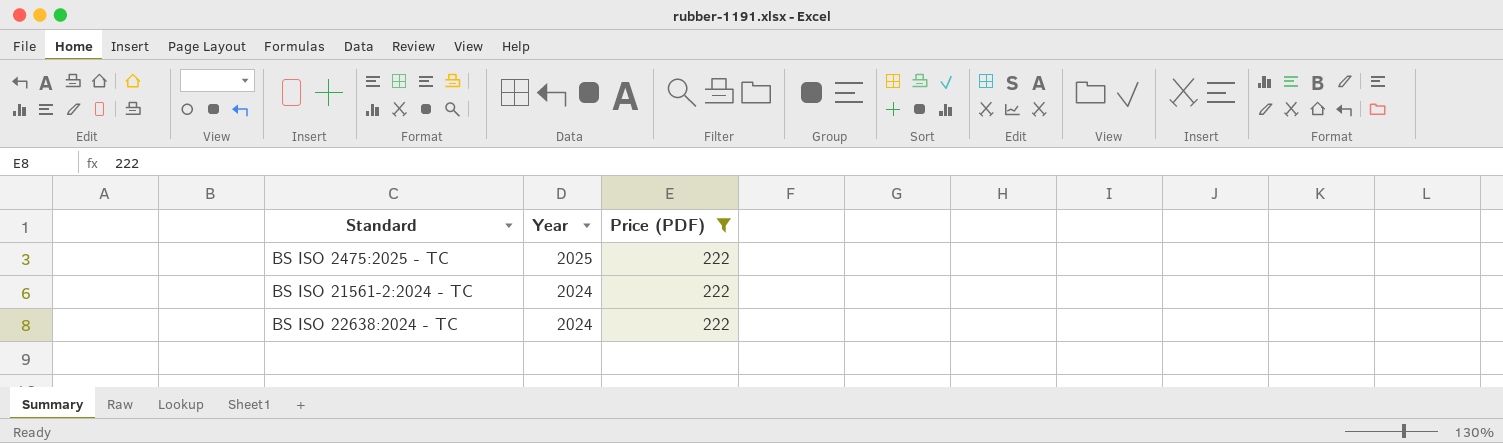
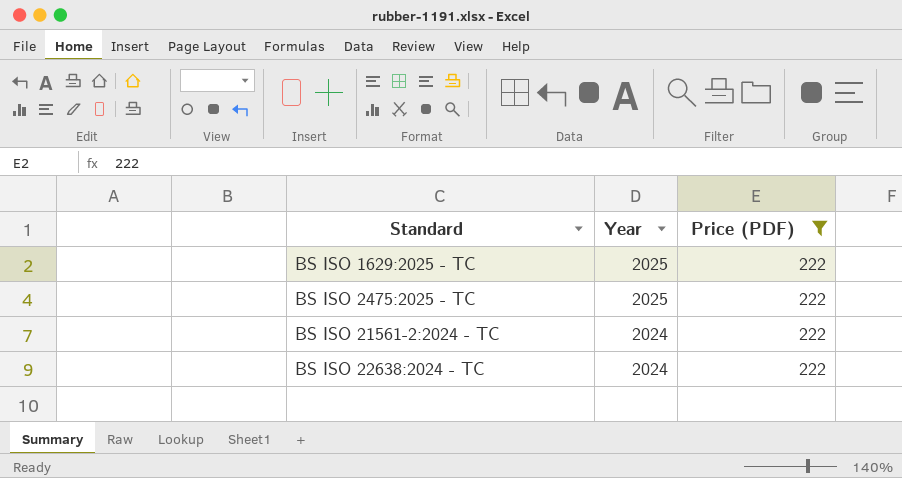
row BS ISO 1629:2025 - TC: none -> 2025 | 222

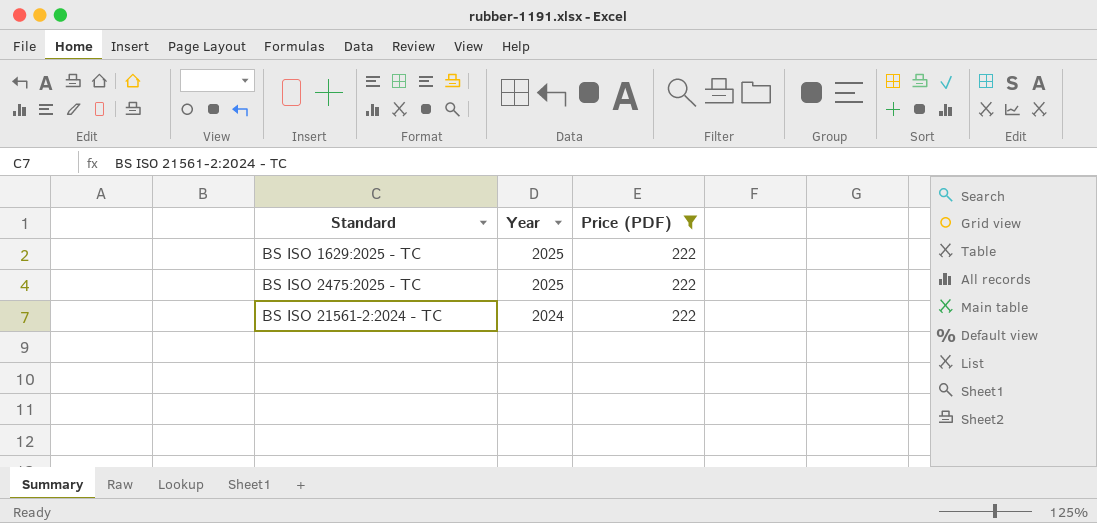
row BS ISO 22638:2024 - TC: 2024 | 222 -> none

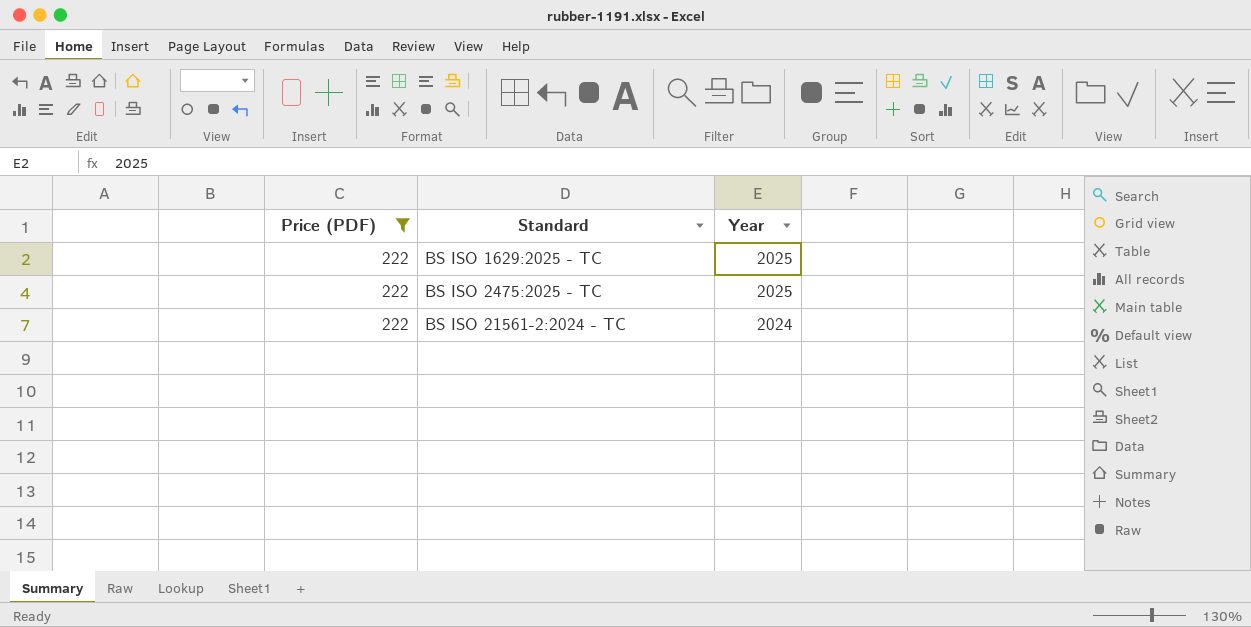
column Price (PDF) | position: 3 -> 1

